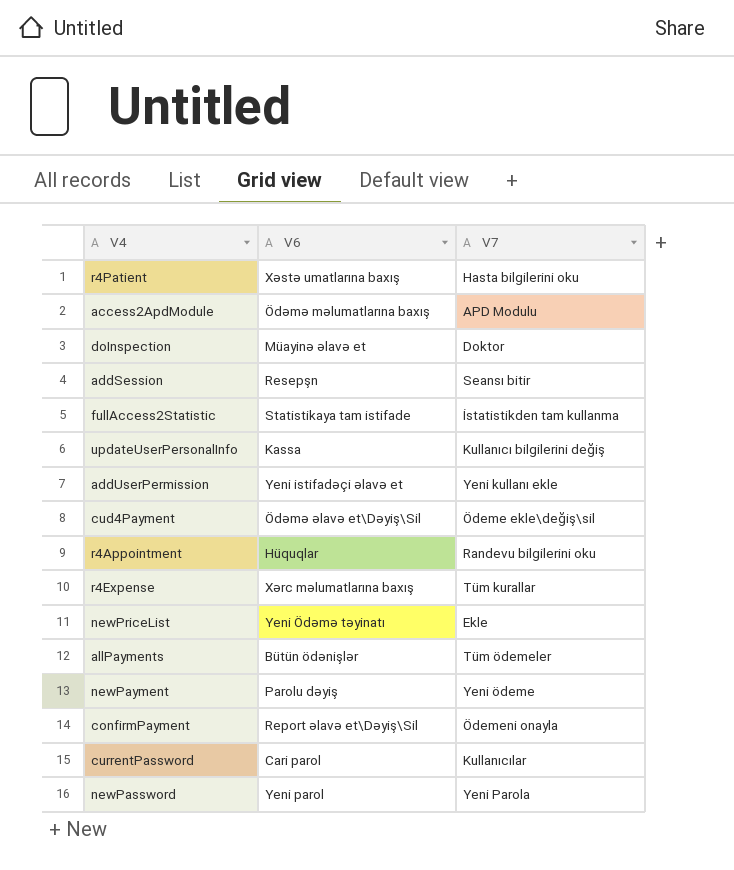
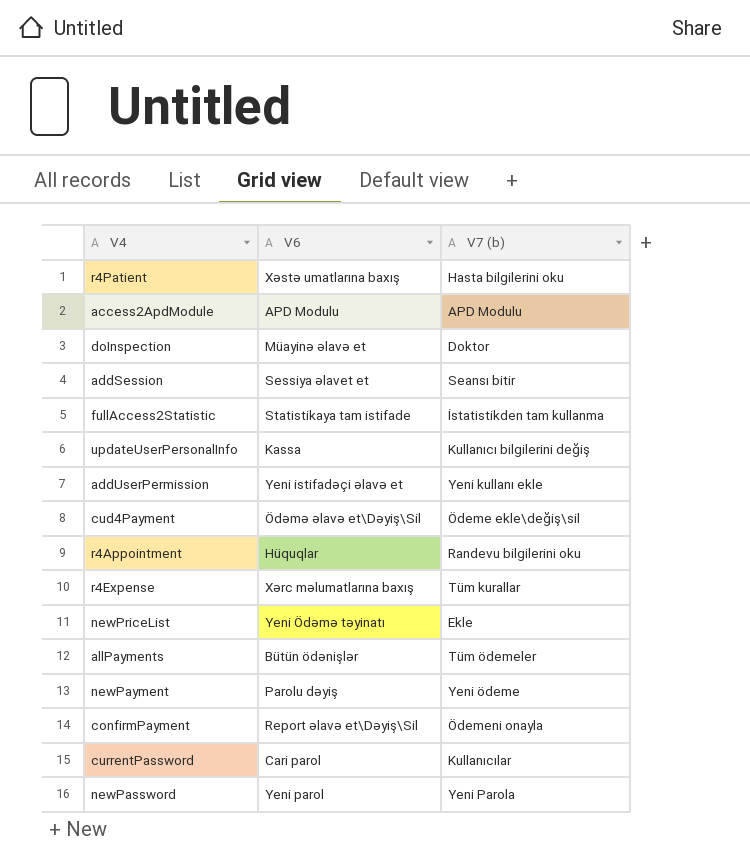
column name: V7 -> V7 (b)
access2ApdModule | V6: Ödəmə məlumatlarına baxış -> APD Modulu
addSession | V6: Resepşn -> Sessiya əlavet et

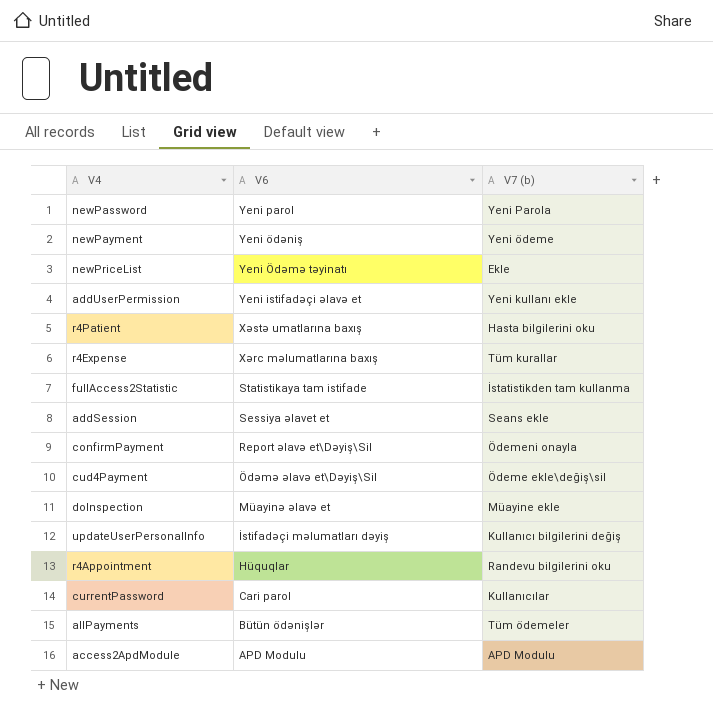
row order: none -> V6 descending
newPayment | V6: Parolu dəyiş -> Yeni ödəniş
addSession | V7 (b): Seansı bitir -> Seans ekle
doInspection | V7 (b): Doktor -> Müayine ekle
updateUserPersonalInfo | V6: Kassa -> İstifadəçi məlumatları dəyiş

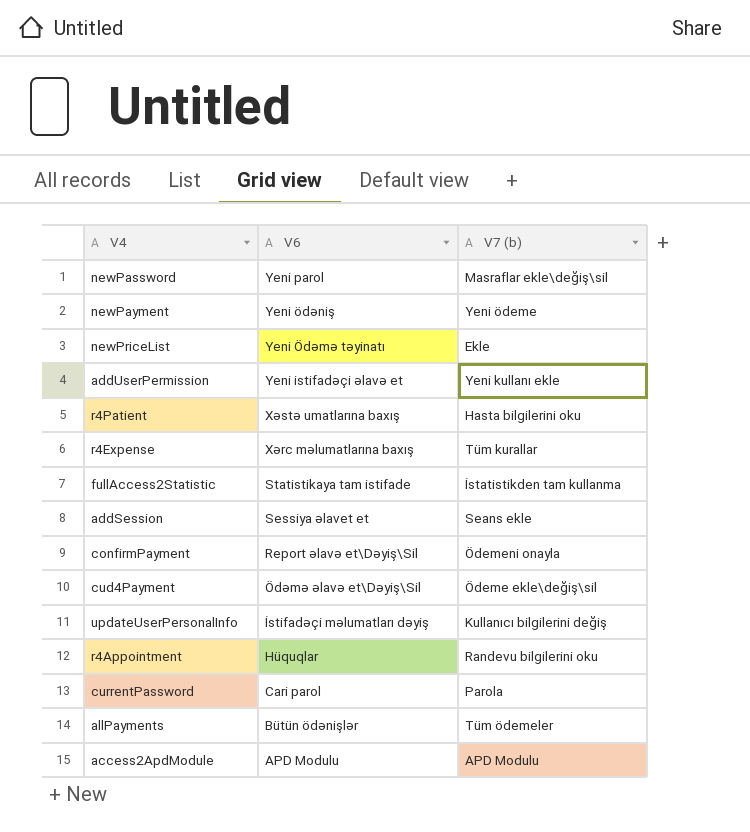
row doInspection: Müayinə əlavə et | Müayine ekle -> none
newPassword | V7 (b): Yeni Parola -> Masraflar ekle\değiş\sil
currentPassword | V7 (b): Kullanıcılar -> Parola

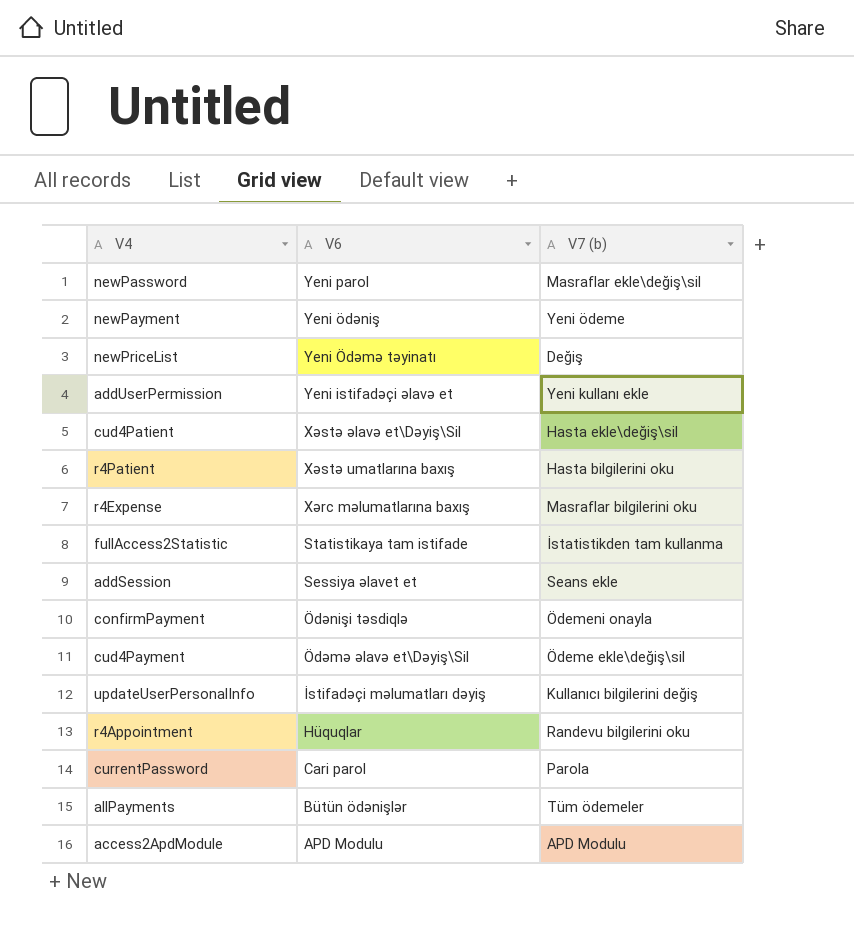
newPriceList | V7 (b): Ekle -> Değiş
row cud4Patient: none -> Xəstə əlavə et\Dəyiş\Sil | Hasta ekle\değiş\sil
r4Expense | V7 (b): Tüm kurallar -> Masraflar bilgilerini oku
confirmPayment | V6: Report əlavə et\Dəyiş\Sil -> Ödənişi təsdiqlə

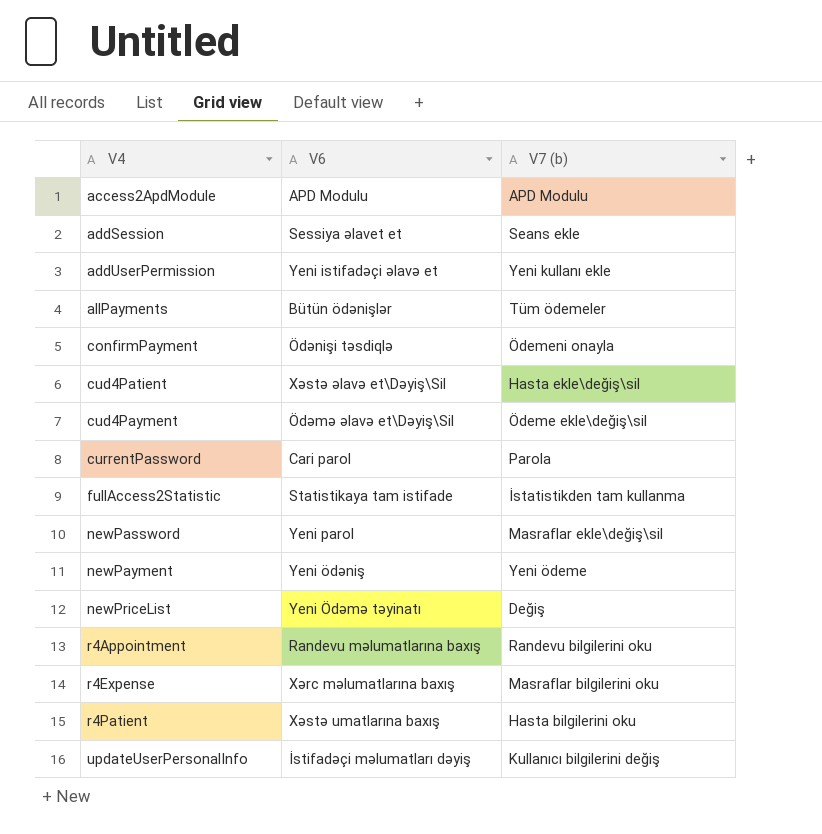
row order: V6 descending -> V4 ascending
r4Appointment | V6: Hüquqlar -> Randevu məlumatlarına baxış

